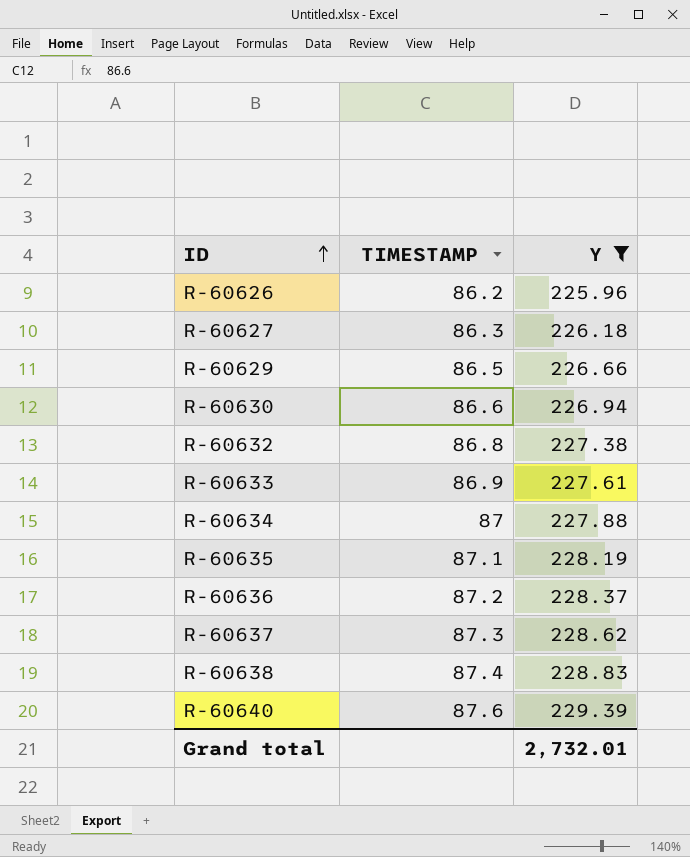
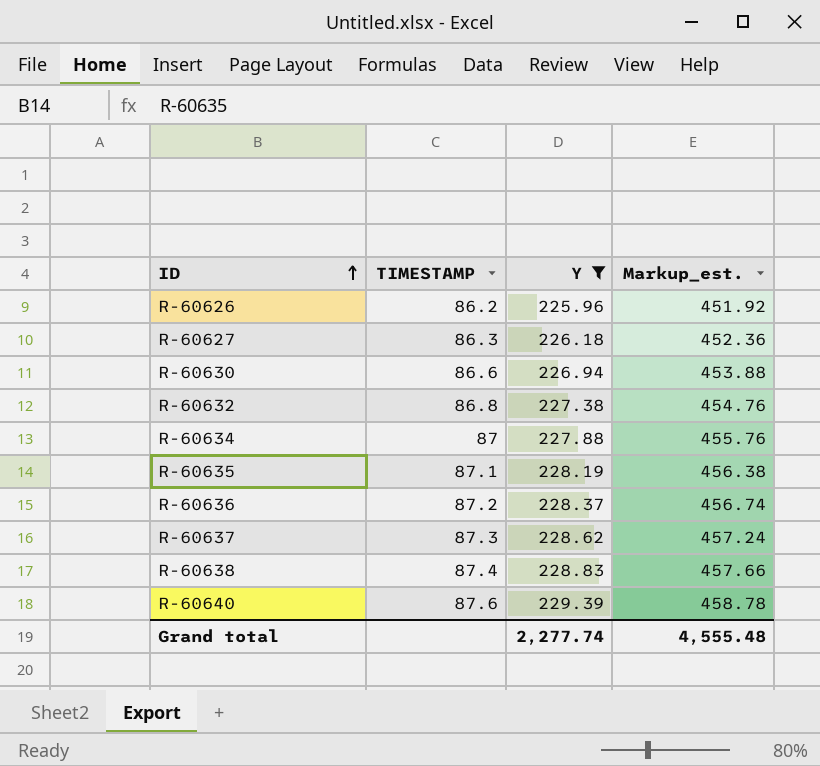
column Markup_est. | formula: none -> [Y] * 2
row R-60629: 86.5 | 226.66 -> none
row R-60633: 86.9 | 227.61 -> none
Grand total | Y: 2,732.01 -> 2,277.74

